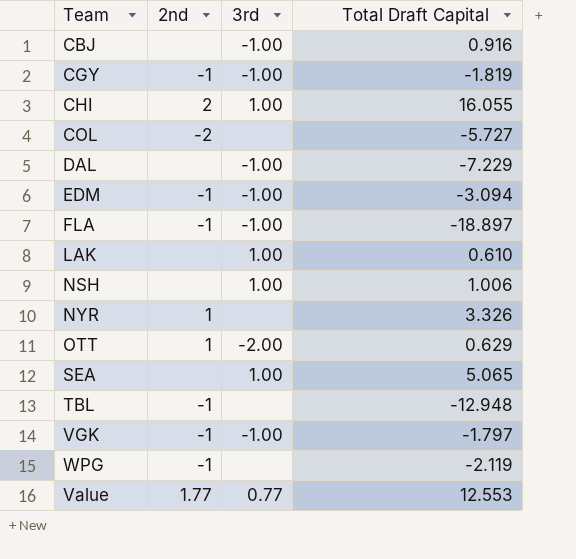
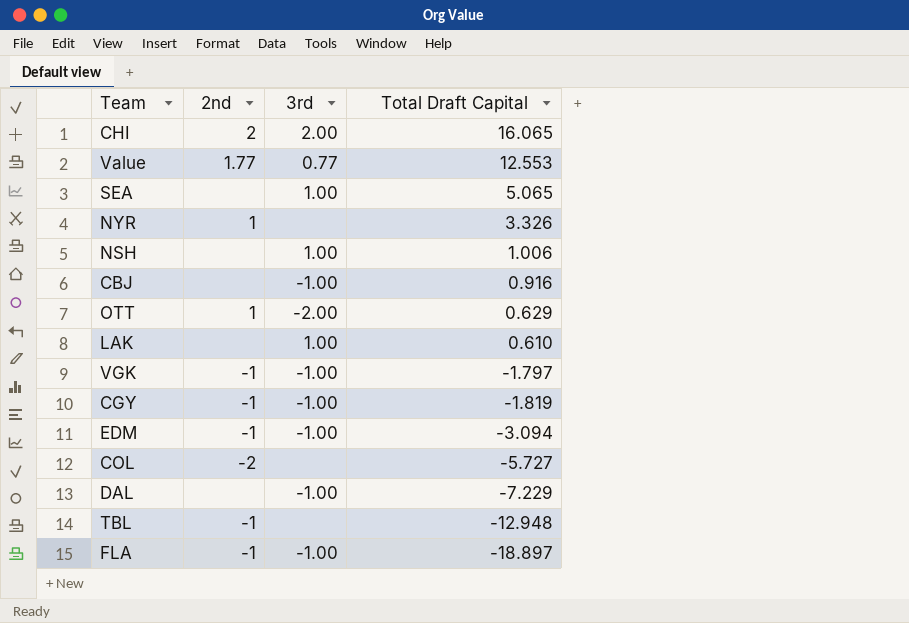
row order: none -> Total Draft Capital descending
row WPG: -1 | none | -2.119 -> none
CHI | 3rd: 1.00 -> 2.00
CHI | Total Draft Capital: 16.055 -> 16.065

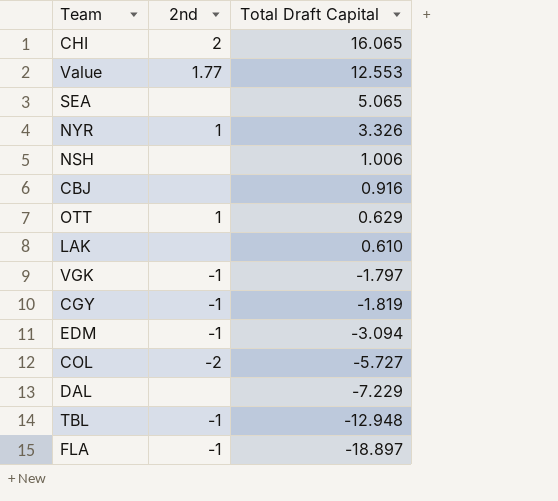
column 3rd | position: 3 -> none

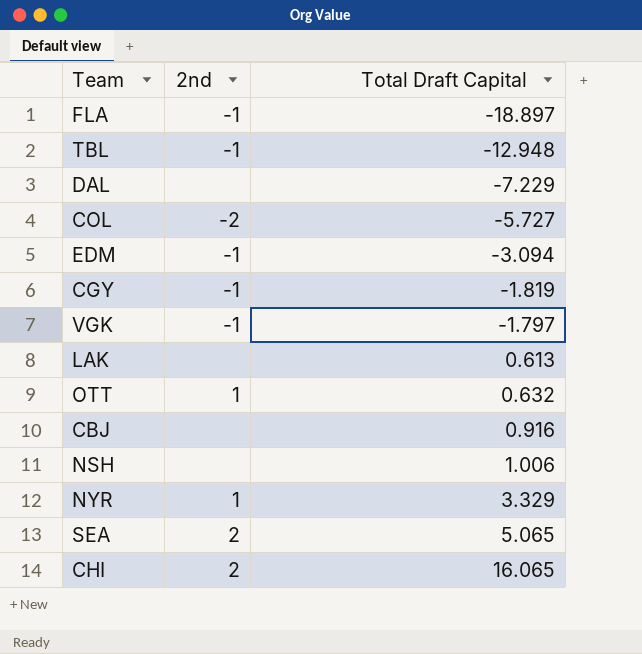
row order: Total Draft Capital descending -> Total Draft Capital ascending
row Value: 1.77 | 12.553 -> none
LAK | Total Draft Capital: 0.610 -> 0.613
OTT | Total Draft Capital: 0.629 -> 0.632
NYR | Total Draft Capital: 3.326 -> 3.329
SEA | 2nd: none -> 2

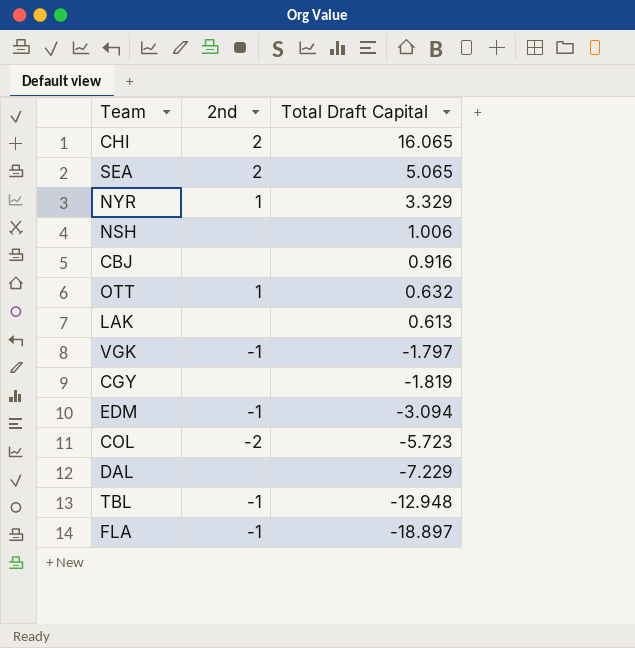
row order: Total Draft Capital ascending -> Total Draft Capital descending
CGY | 2nd: -1 -> none
COL | Total Draft Capital: -5.727 -> -5.723

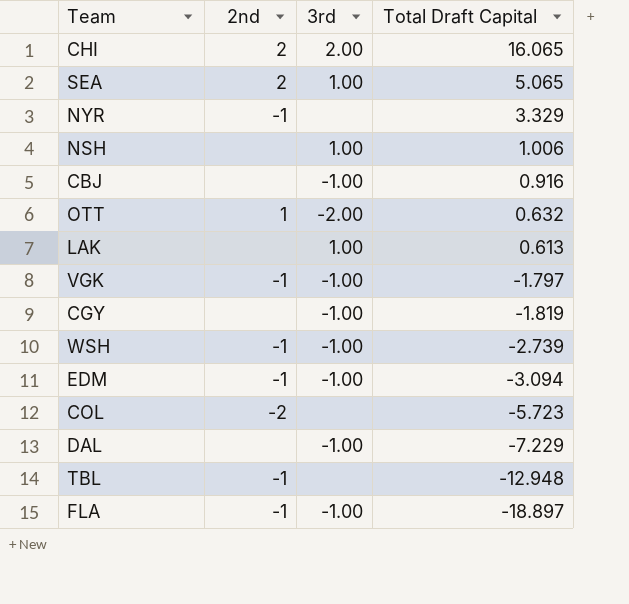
column 3rd | position: none -> 3
NYR | 2nd: 1 -> -1
row WSH: none -> -1 | -1.00 | -2.739

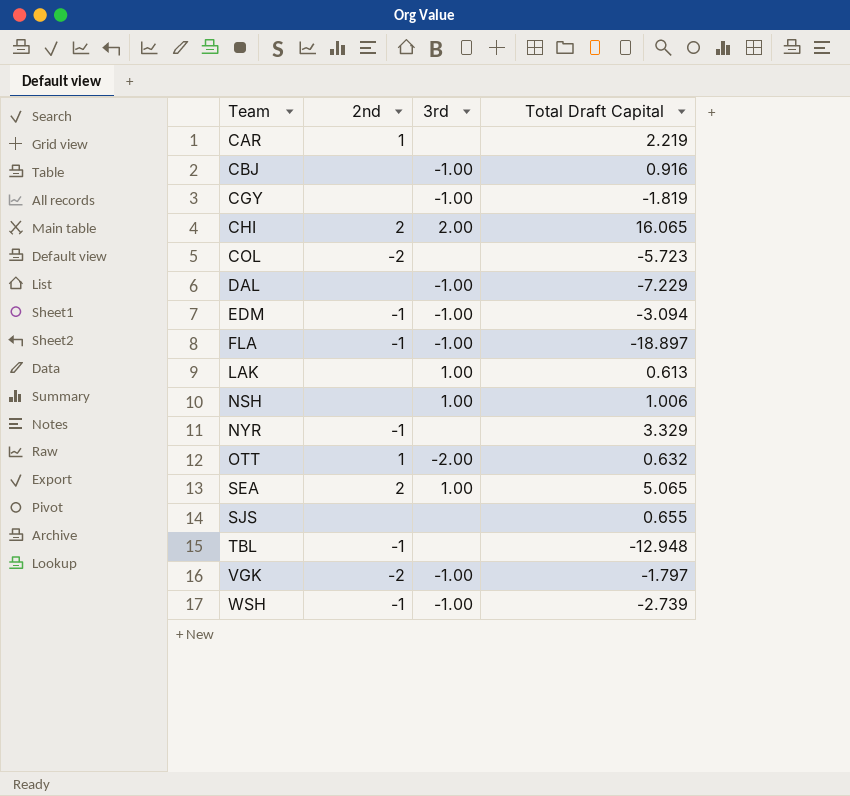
row order: Total Draft Capital descending -> Team ascending
row CAR: none -> 1 | none | 2.219
row SJS: none -> none | none | 0.655
VGK | 2nd: -1 -> -2

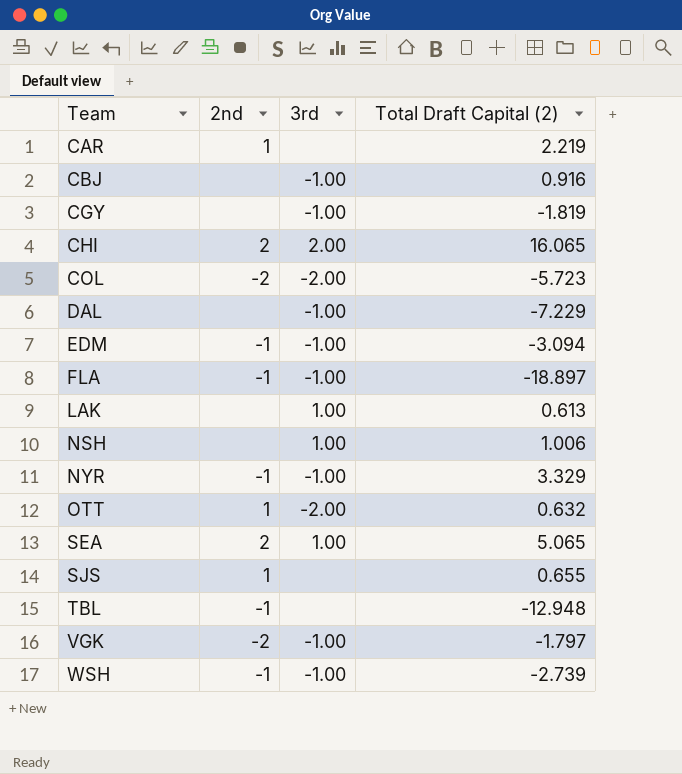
column name: Total Draft Capital -> Total Draft Capital (2)
COL | 3rd: none -> -2.00
NYR | 3rd: none -> -1.00
SJS | 2nd: none -> 1

